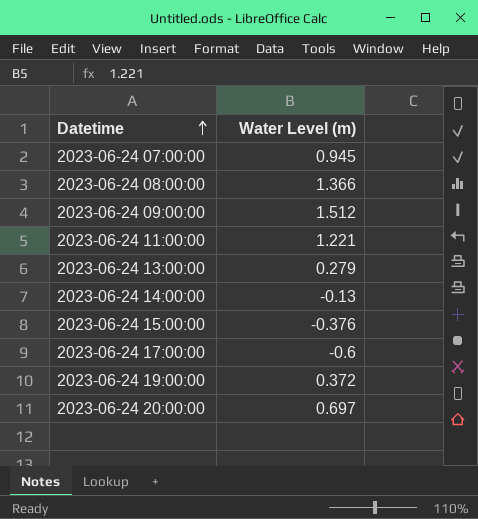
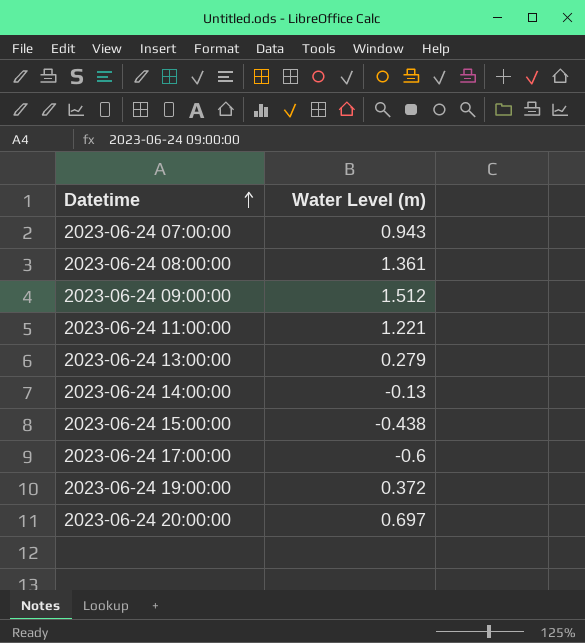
2023-06-24 07:00:00 | Water Level (m): 0.945 -> 0.943
2023-06-24 08:00:00 | Water Level (m): 1.366 -> 1.361
2023-06-24 15:00:00 | Water Level (m): -0.376 -> -0.438

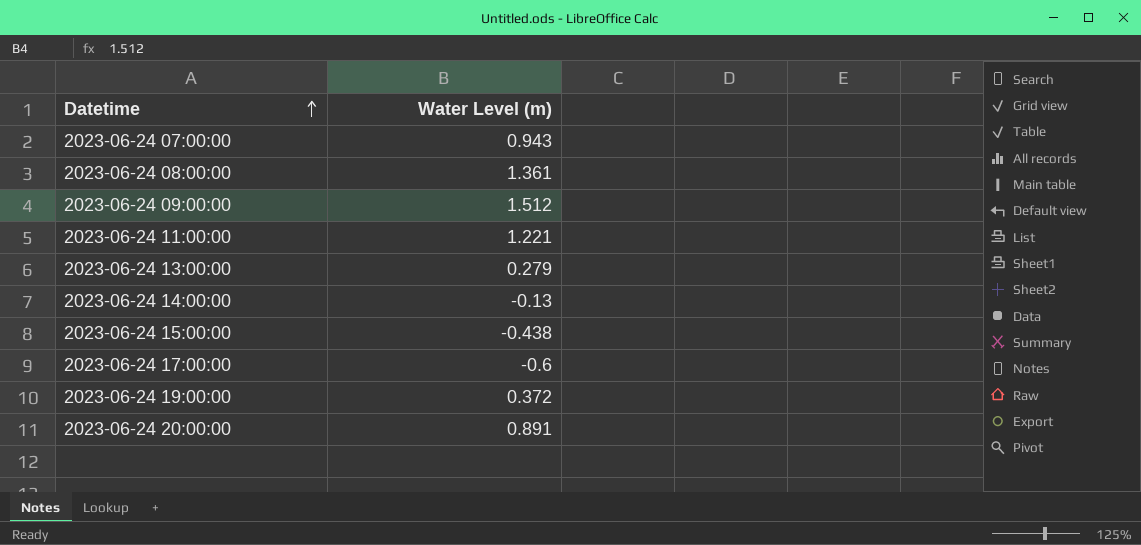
2023-06-24 20:00:00 | Water Level (m): 0.697 -> 0.891

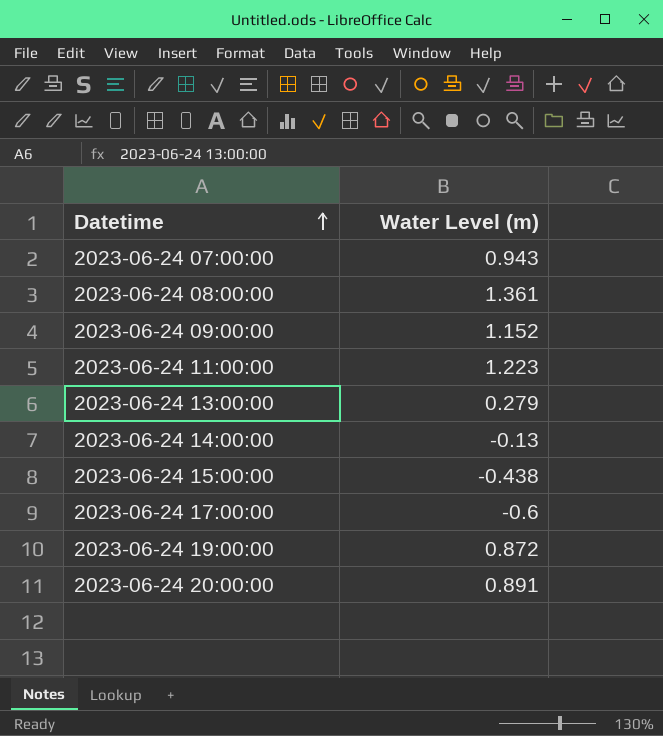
2023-06-24 09:00:00 | Water Level (m): 1.512 -> 1.152
2023-06-24 11:00:00 | Water Level (m): 1.221 -> 1.223
2023-06-24 19:00:00 | Water Level (m): 0.372 -> 0.872

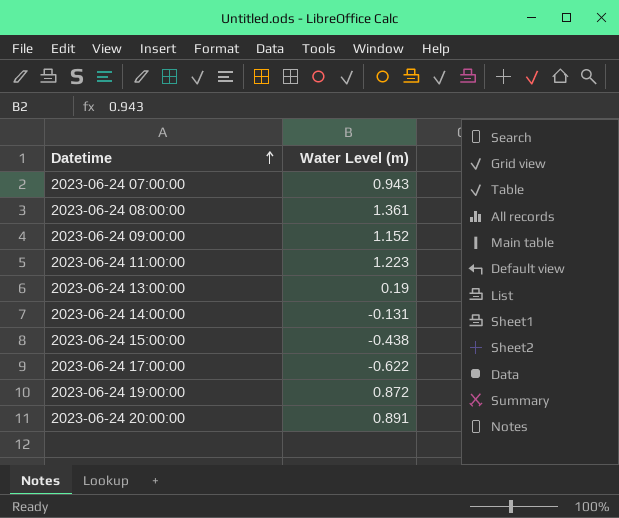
2023-06-24 13:00:00 | Water Level (m): 0.279 -> 0.19
2023-06-24 14:00:00 | Water Level (m): -0.13 -> -0.131
2023-06-24 17:00:00 | Water Level (m): -0.6 -> -0.622

